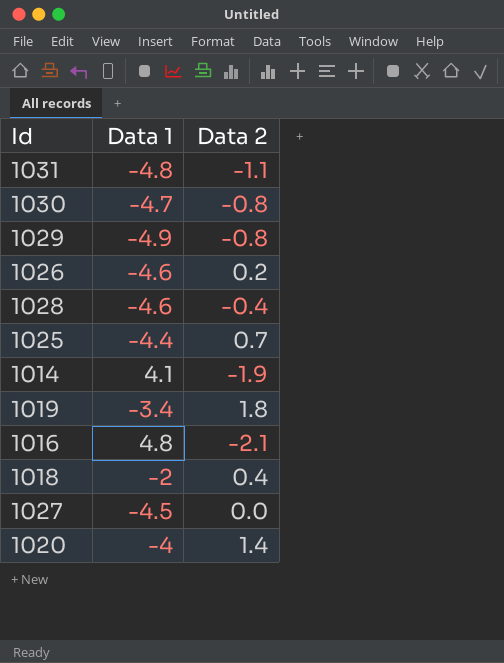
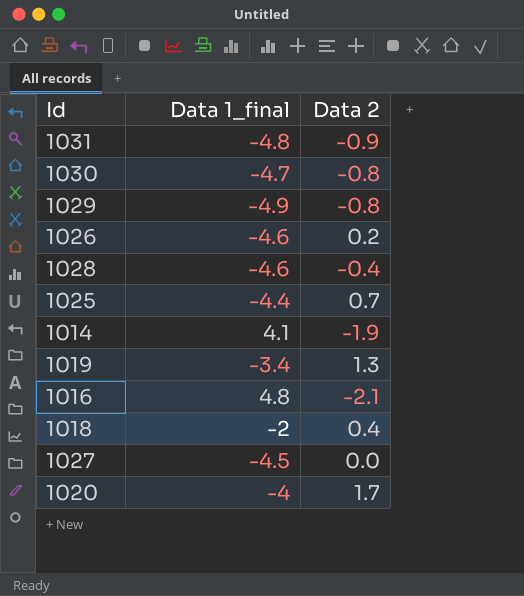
column name: Data 1 -> Data 1_final
1031 | Data 2: -1.1 -> -0.9
1019 | Data 2: 1.8 -> 1.3
1020 | Data 2: 1.4 -> 1.7

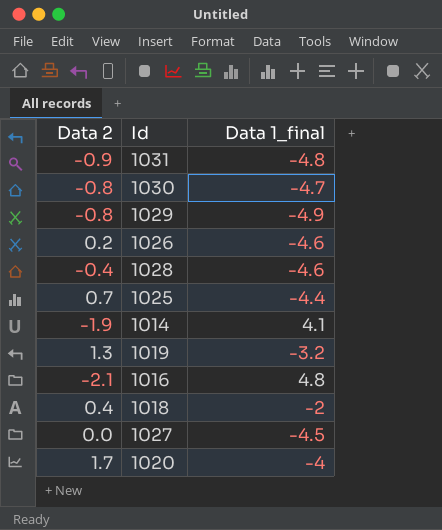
column Data 2 | position: 3 -> 1
1019 | Data 1_final: -3.4 -> -3.2

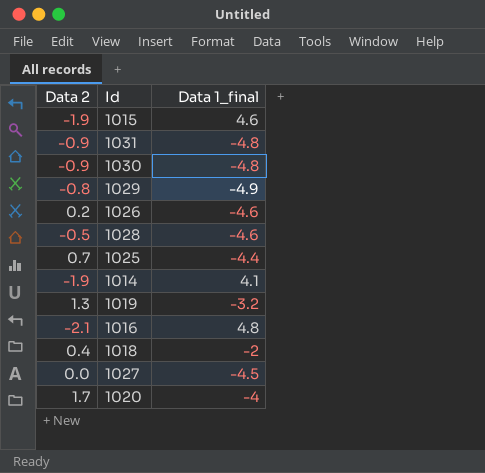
row 1015: none -> -1.9 | 4.6
1030 | Data 2: -0.8 -> -0.9
1030 | Data 1_final: -4.7 -> -4.8
1028 | Data 2: -0.4 -> -0.5

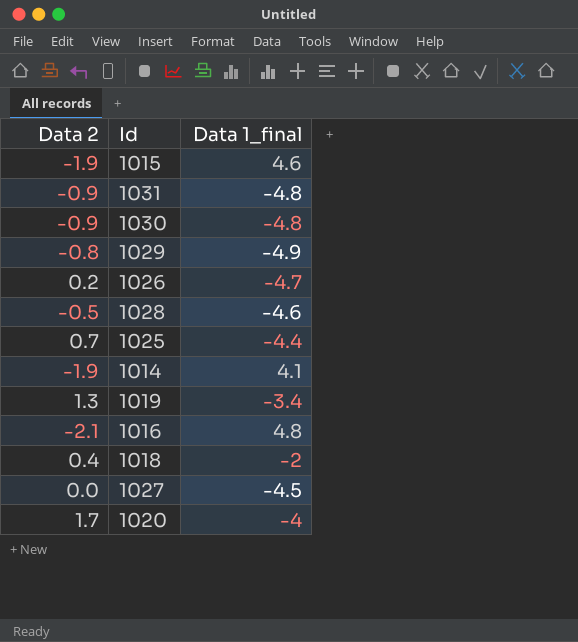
1026 | Data 1_final: -4.6 -> -4.7
1019 | Data 1_final: -3.2 -> -3.4

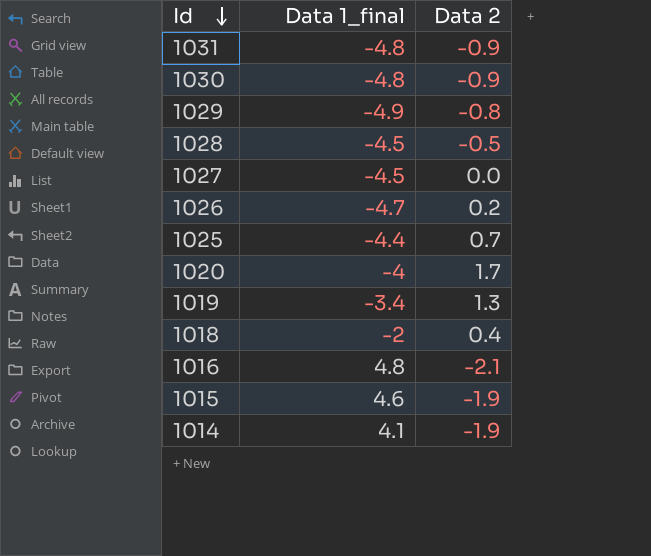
row order: none -> Id descending
column Data 2 | position: 1 -> 3
1028 | Data 1_final: -4.6 -> -4.5

